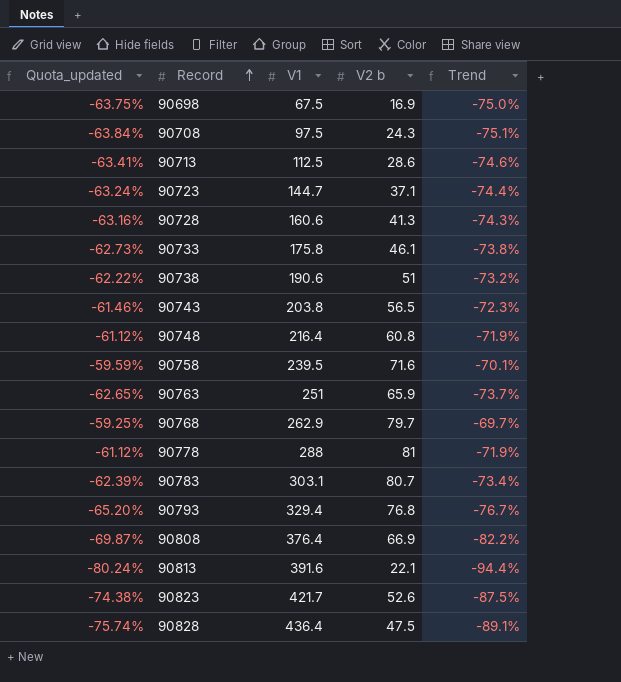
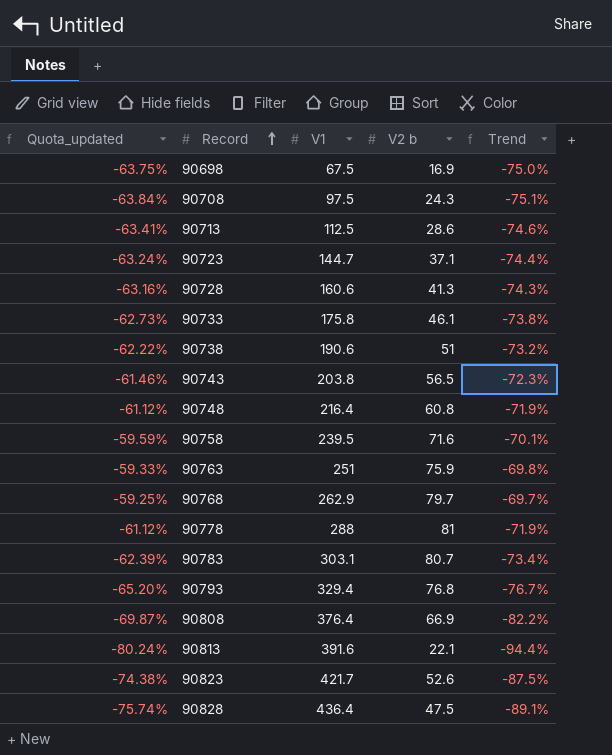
90763 | Quota_updated: -62.65% -> -59.33%
90763 | V2 b: 65.9 -> 75.9
90763 | Trend: -73.7% -> -69.8%

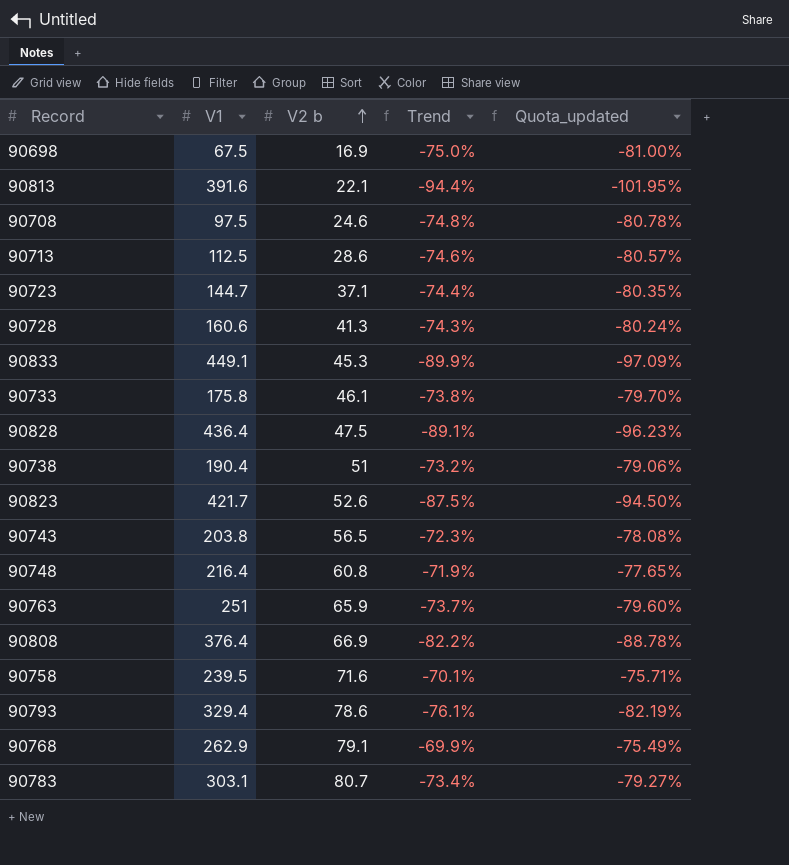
row order: Record ascending -> V2 b ascending
column Quota_updated | formula: [Trend] * 0.85 -> [Trend] * 1.08
column Quota_updated | position: 1 -> 5
row 90778: -61.12% | 288 | 81 | -71.9% -> none
90708 | V2 b: 24.3 -> 24.6
90708 | Trend: -75.1% -> -74.8%
row 90833: none -> 449.1 | 45.3 | -89.9% | -97.09%
90738 | V1: 190.6 -> 190.4
90763 | V2 b: 75.9 -> 65.9
90763 | Trend: -69.8% -> -73.7%
90793 | V2 b: 76.8 -> 78.6
90793 | Trend: -76.7% -> -76.1%
90768 | V2 b: 79.7 -> 79.1
90768 | Trend: -69.7% -> -69.9%

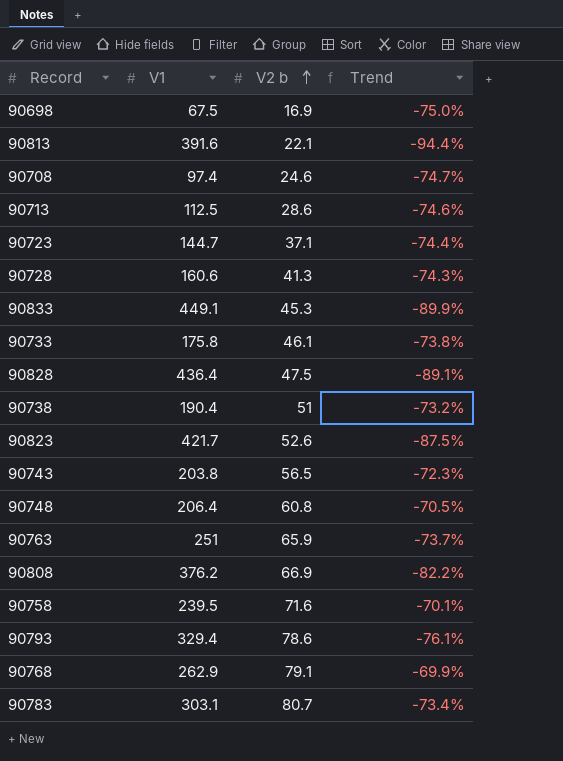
column Quota_updated | formula: [Trend] * 1.08 -> none
90708 | V1: 97.5 -> 97.4
90708 | Trend: -74.8% -> -74.7%
90748 | V1: 216.4 -> 206.4
90748 | Trend: -71.9% -> -70.5%
90808 | V1: 376.4 -> 376.2

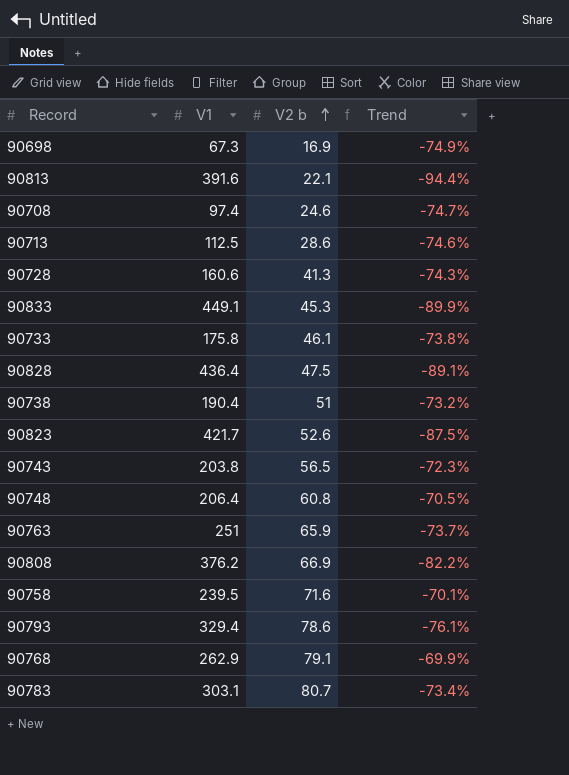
row 90723: 144.7 | 37.1 | -74.4% -> none
90698 | V1: 67.5 -> 67.3
90698 | Trend: -75.0% -> -74.9%

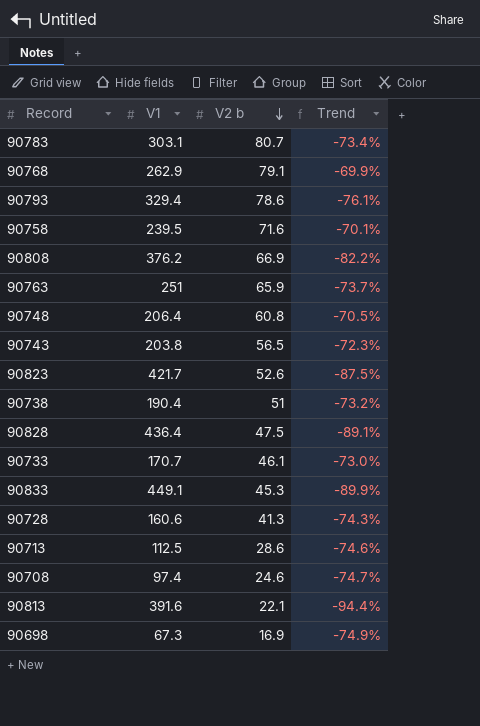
row order: V2 b ascending -> V2 b descending
90733 | V1: 175.8 -> 170.7
90733 | Trend: -73.8% -> -73.0%

